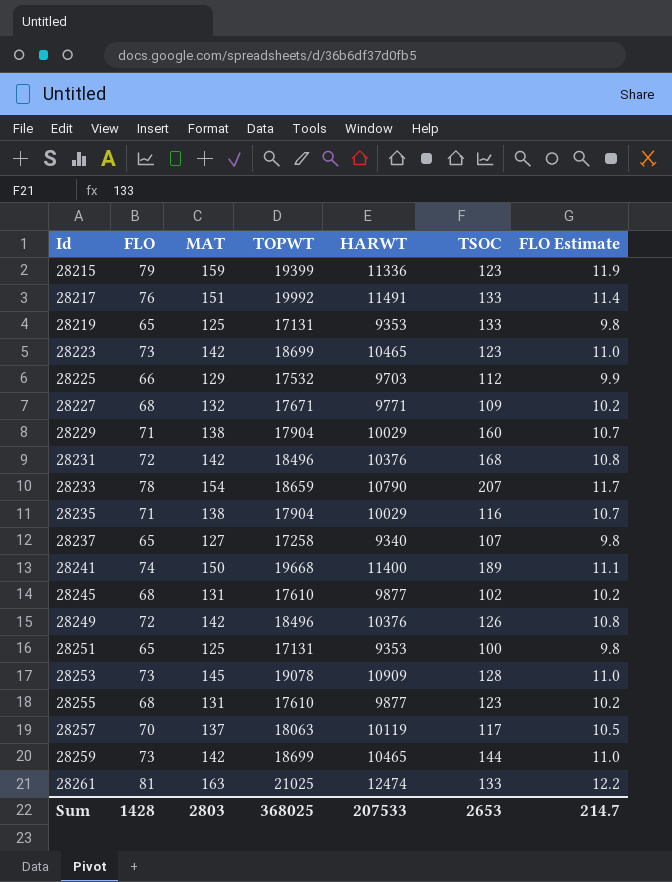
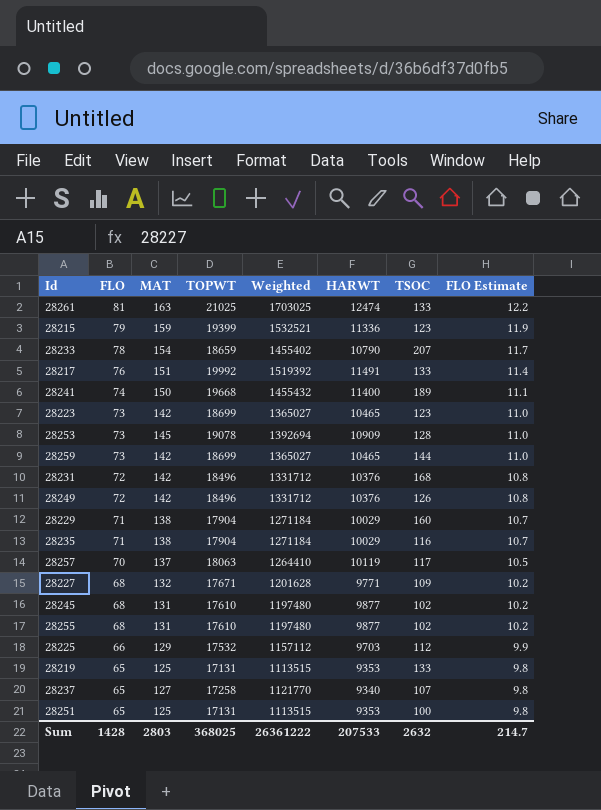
row order: Id ascending -> FLO descending
column Weighted | formula: none -> [FLO] * [TOPWT]
28255 | TSOC: 123 -> 102
Sum | TSOC: 2653 -> 2632

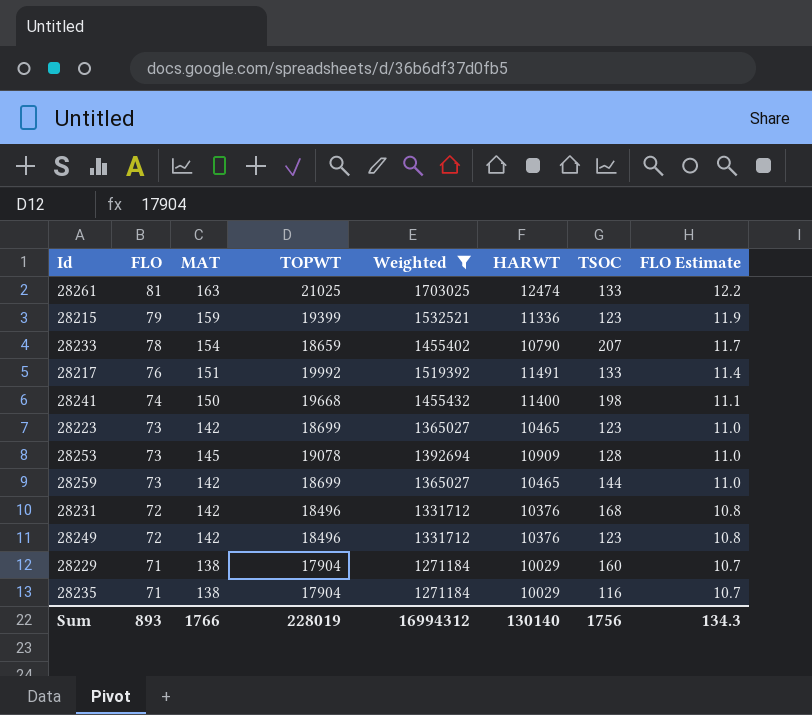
filter: none -> Weighted >= 1271184
28241 | TSOC: 189 -> 198
28249 | TSOC: 126 -> 123
Sum | FLO: 1428 -> 893
Sum | MAT: 2803 -> 1766
Sum | TOPWT: 368025 -> 228019
Sum | Weighted: 26361222 -> 16994312
Sum | HARWT: 207533 -> 130140
Sum | TSOC: 2632 -> 1756
Sum | FLO Estimate: 214.7 -> 134.3

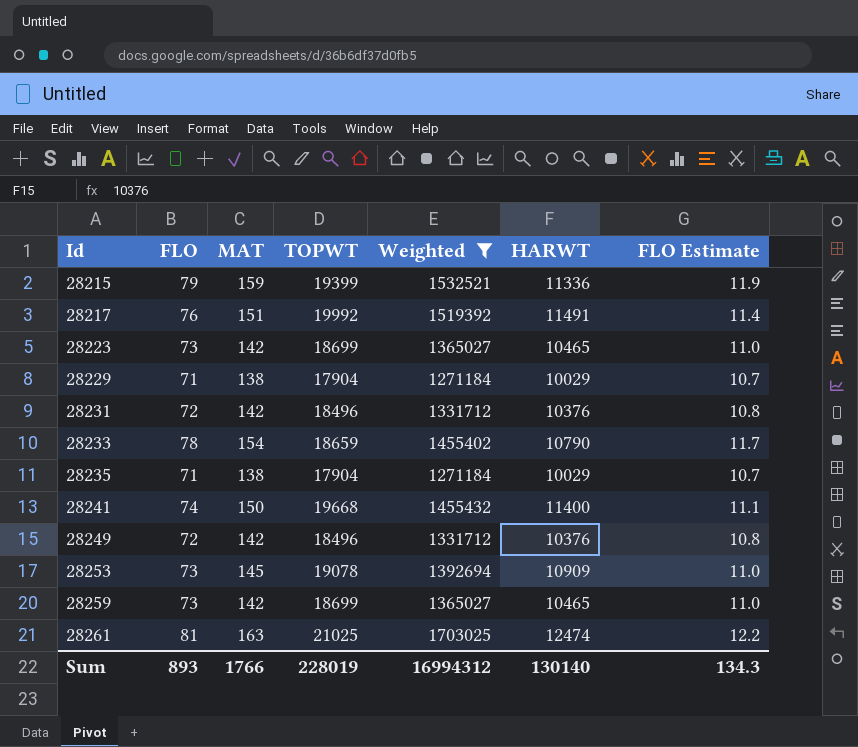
row order: FLO descending -> Id ascending
column TSOC | position: 7 -> none

